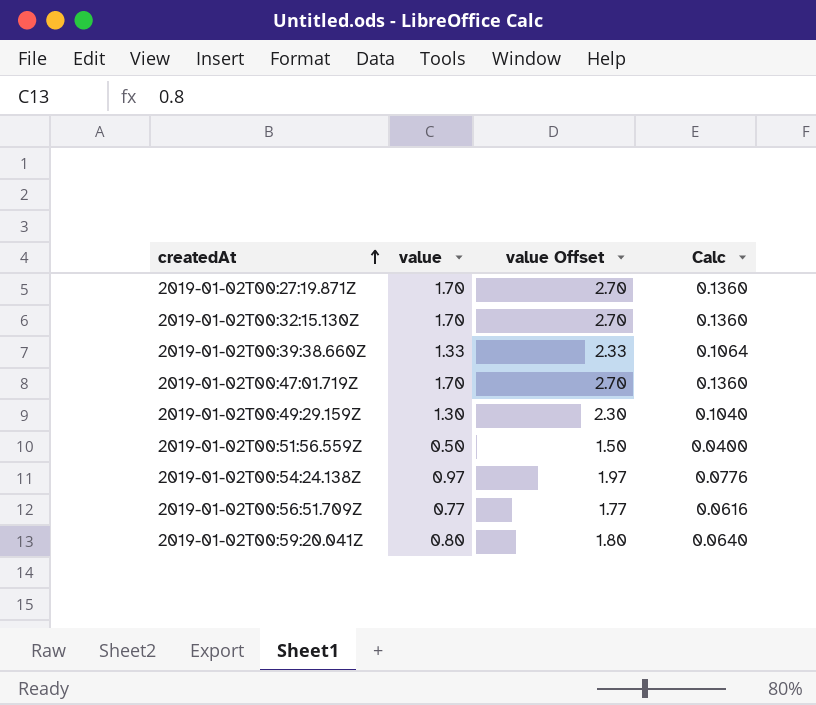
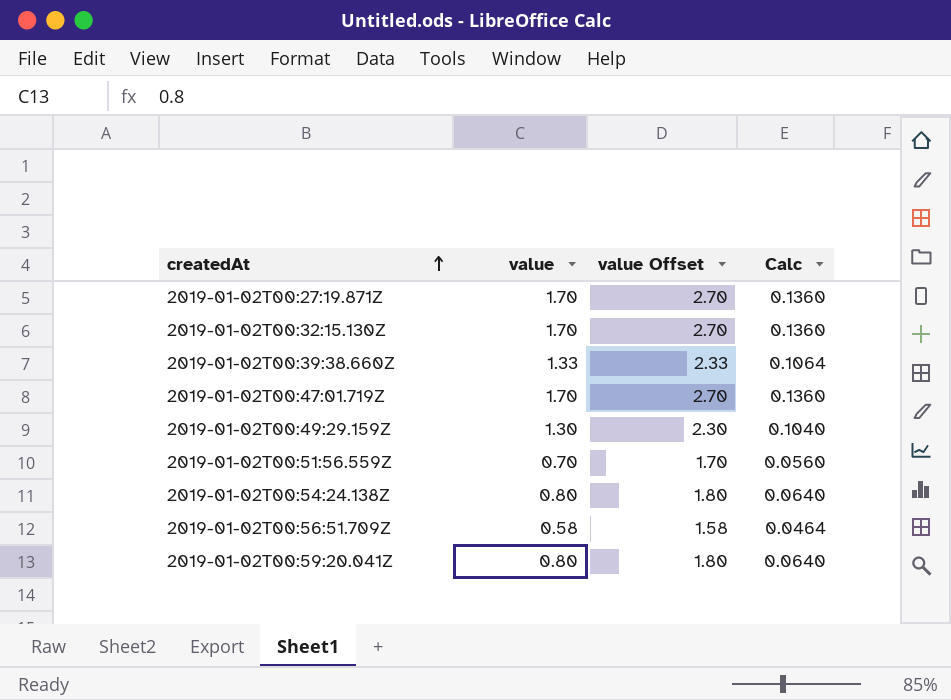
2019-01-02T00:51:56.559Z | value: 0.50 -> 0.70
2019-01-02T00:51:56.559Z | value Offset: 1.50 -> 1.70
2019-01-02T00:51:56.559Z | Calc: 0.0400 -> 0.0560
2019-01-02T00:54:24.138Z | value: 0.97 -> 0.80
2019-01-02T00:54:24.138Z | value Offset: 1.97 -> 1.80
2019-01-02T00:54:24.138Z | Calc: 0.0776 -> 0.0640
2019-01-02T00:56:51.709Z | value: 0.77 -> 0.58
2019-01-02T00:56:51.709Z | value Offset: 1.77 -> 1.58
2019-01-02T00:56:51.709Z | Calc: 0.0616 -> 0.0464

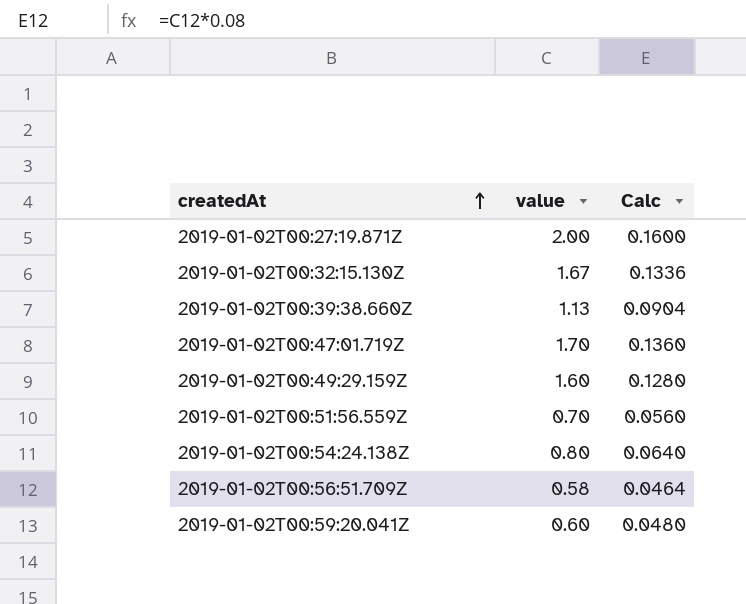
column value Offset | formula: [value] + 1 -> none
2019-01-02T00:27:19.871Z | value: 1.70 -> 2.00
2019-01-02T00:27:19.871Z | Calc: 0.1360 -> 0.1600
2019-01-02T00:32:15.130Z | value: 1.70 -> 1.67
2019-01-02T00:32:15.130Z | Calc: 0.1360 -> 0.1336
2019-01-02T00:39:38.660Z | value: 1.33 -> 1.13
2019-01-02T00:39:38.660Z | Calc: 0.1064 -> 0.0904
2019-01-02T00:49:29.159Z | value: 1.30 -> 1.60
2019-01-02T00:49:29.159Z | Calc: 0.1040 -> 0.1280
2019-01-02T00:59:20.041Z | value: 0.80 -> 0.60
2019-01-02T00:59:20.041Z | Calc: 0.0640 -> 0.0480

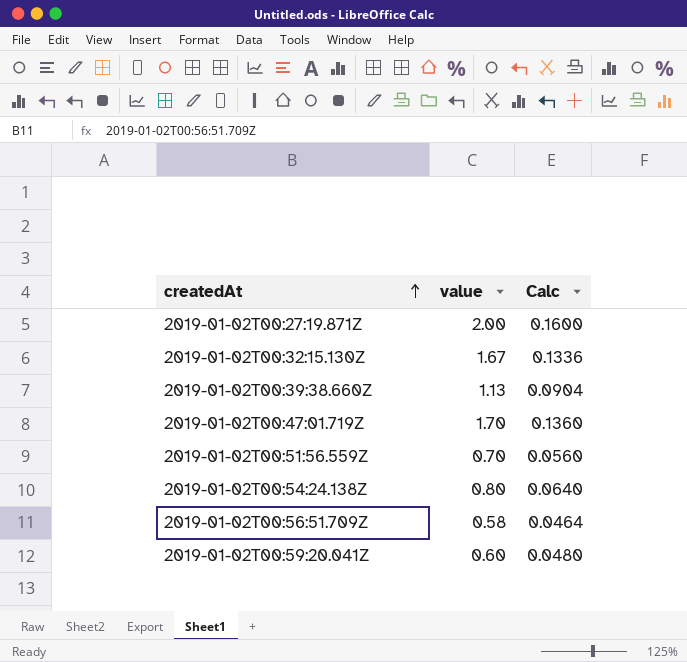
row 2019-01-02T00:49:29.159Z: 1.60 | 0.1280 -> none

